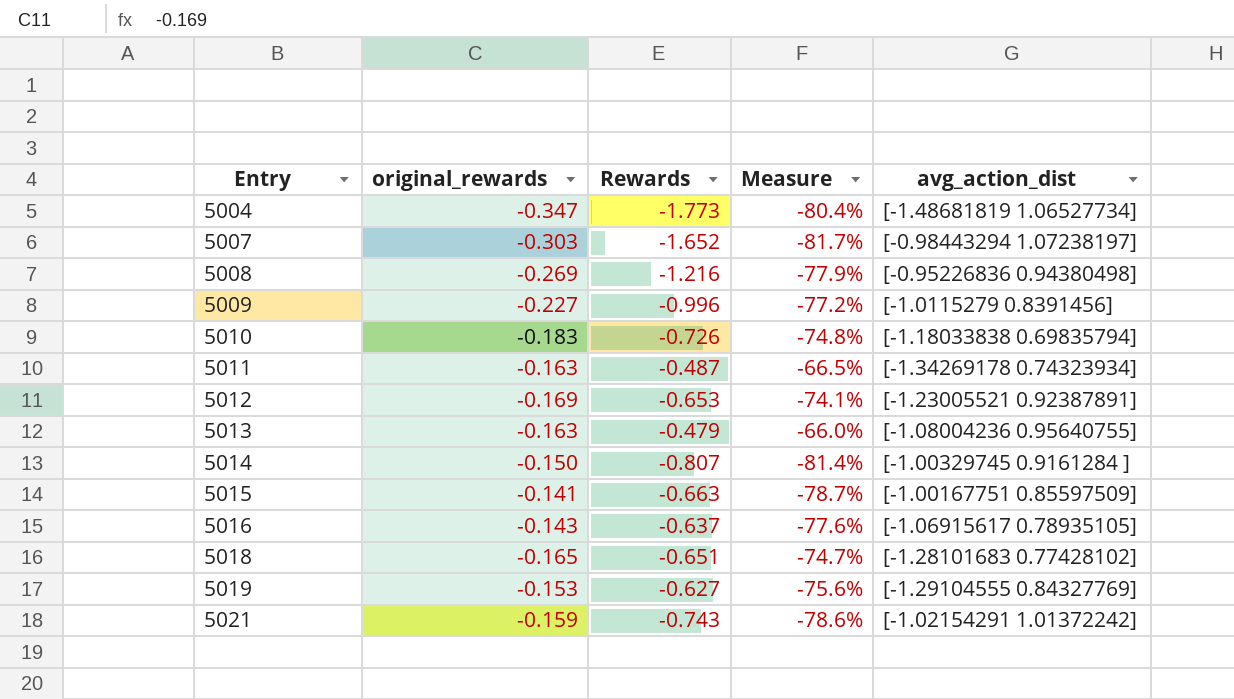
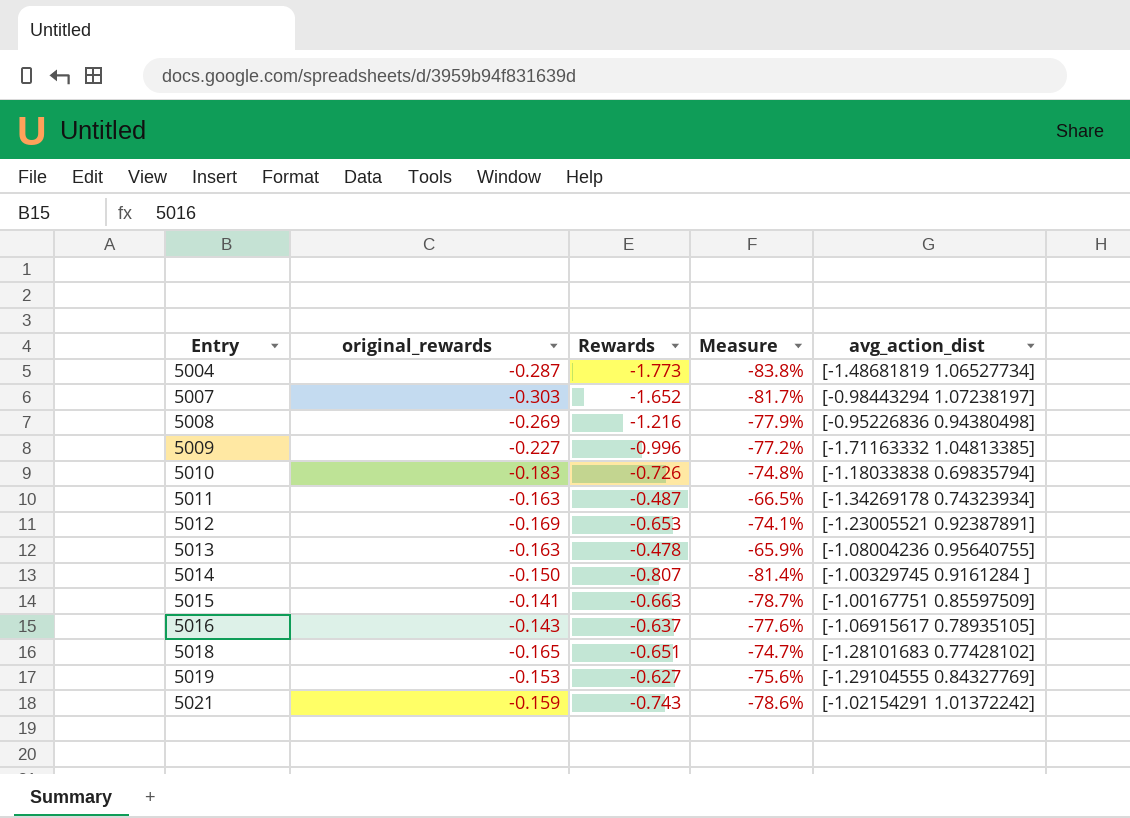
5004 | original_rewards: -0.347 -> -0.287
5004 | Measure: -80.4% -> -83.8%
5009 | avg_action_dist: [-1.0115279 0.8391456] -> [-1.71163332 1.04813385]
5013 | Rewards: -0.479 -> -0.478
5013 | Measure: -66.0% -> -65.9%

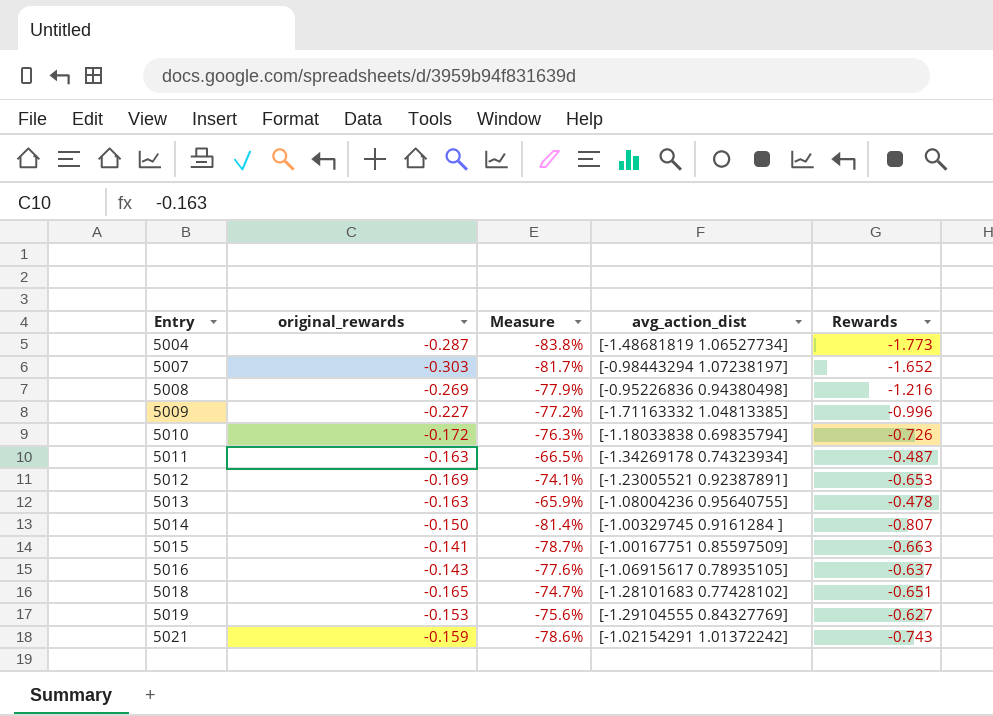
column Rewards | position: 3 -> 5
5010 | original_rewards: -0.183 -> -0.172
5010 | Measure: -74.8% -> -76.3%

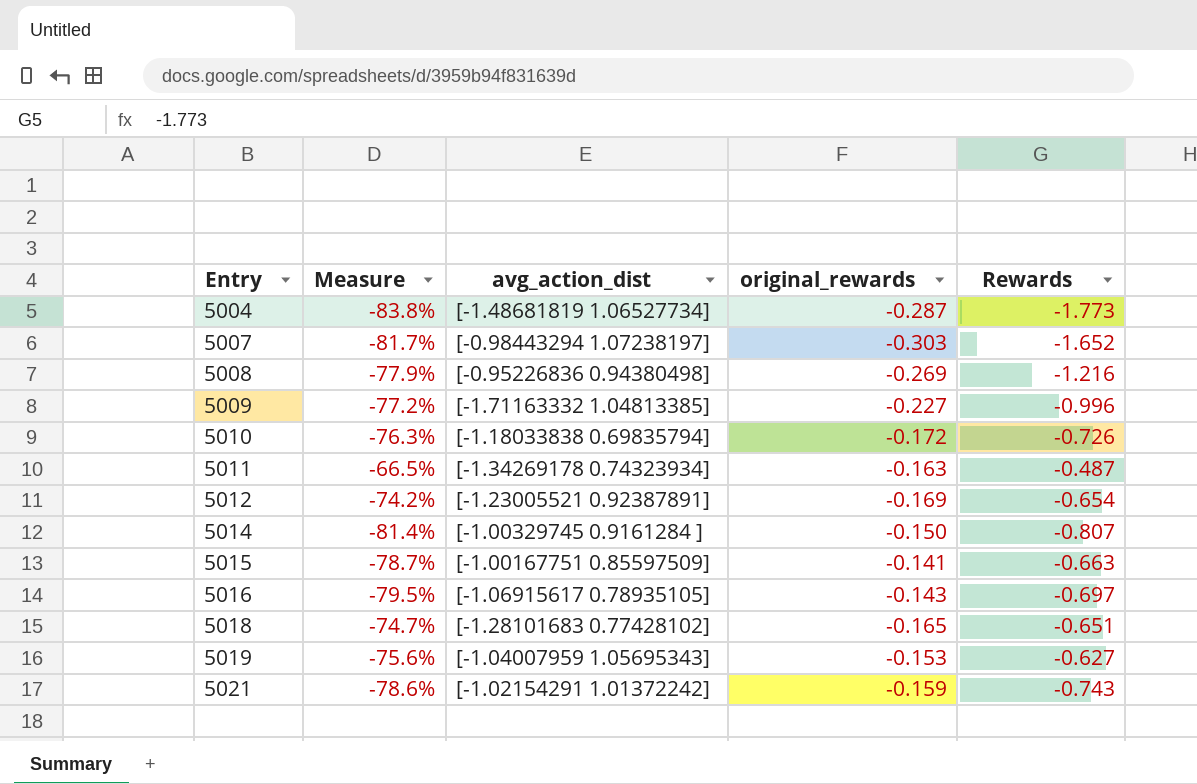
column original_rewards | position: 2 -> 4
row 5013: -0.163 | -65.9% | [-1.08004236 0.95640755] | -0.478 -> none
5012 | Measure: -74.1% -> -74.2%
5012 | Rewards: -0.653 -> -0.654
5016 | Measure: -77.6% -> -79.5%
5016 | Rewards: -0.637 -> -0.697
5019 | avg_action_dist: [-1.29104555 0.84327769] -> [-1.04007959 1.05695343]

